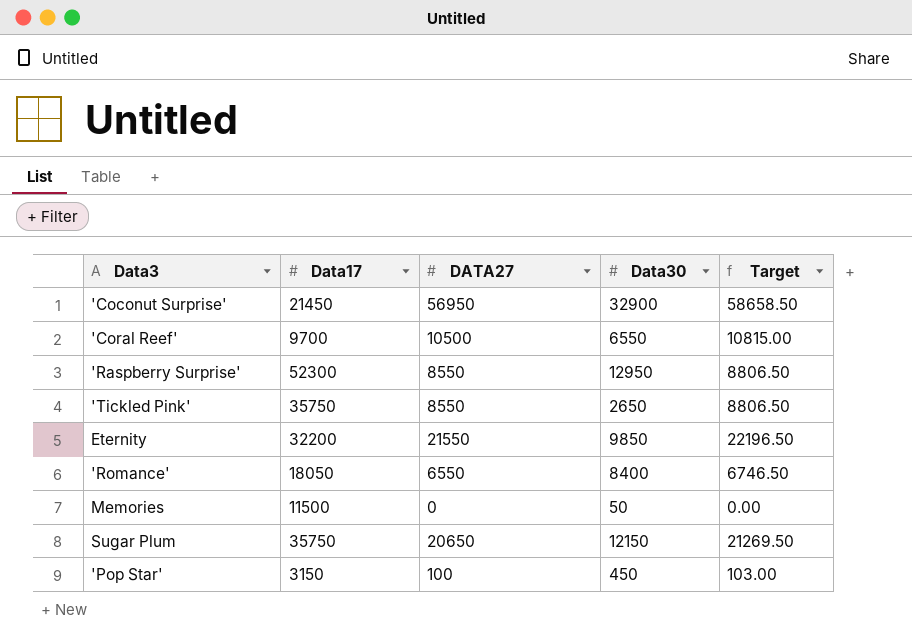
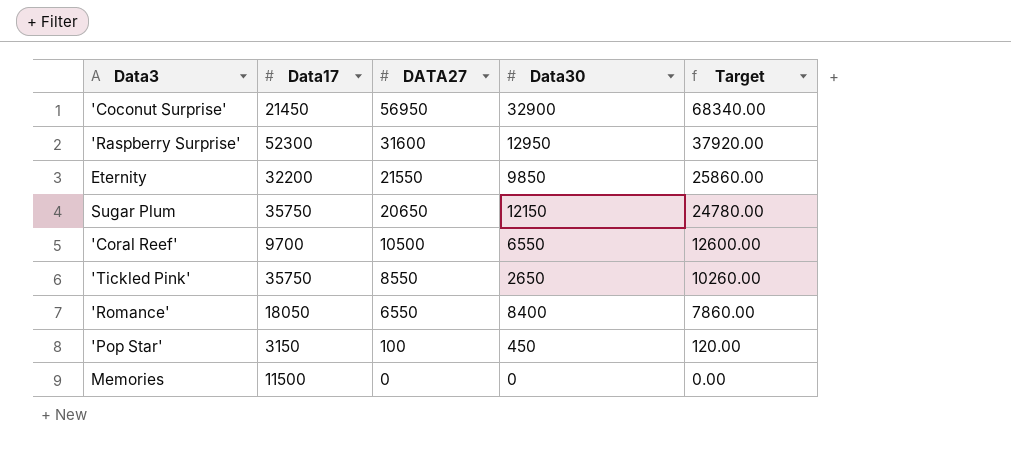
row order: none -> DATA27 descending
column Target | formula: [DATA27] * 1.03 -> [DATA27] * 1.2
'Raspberry Surprise' | DATA27: 8550 -> 31600
Memories | Data30: 50 -> 0

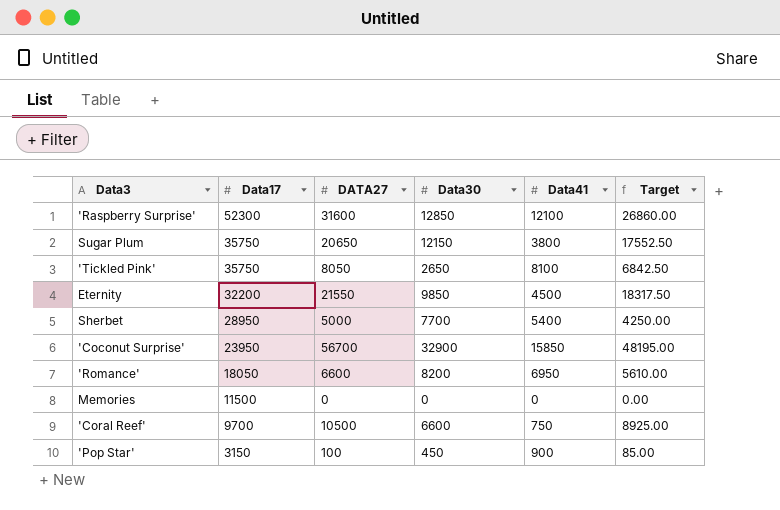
row order: DATA27 descending -> Data17 descending
column Data41 | position: none -> 5
column Target | formula: [DATA27] * 1.2 -> [DATA27] * 0.85
'Raspberry Surprise' | Data30: 12950 -> 12850
'Tickled Pink' | DATA27: 8550 -> 8050
row Sherbet: none -> 28950 | 5000 | 7700 | 5400 | 4250.00
'Coconut Surprise' | Data17: 21450 -> 23950
'Coconut Surprise' | DATA27: 56950 -> 56700
'Romance' | DATA27: 6550 -> 6600
'Romance' | Data30: 8400 -> 8200
'Coral Reef' | Data30: 6550 -> 6600

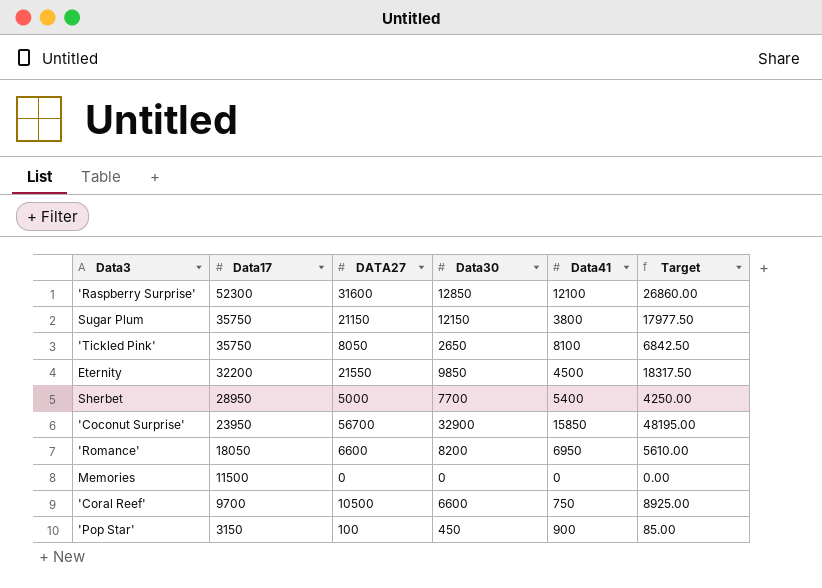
Sugar Plum | DATA27: 20650 -> 21150
Sugar Plum | Target: 17552.50 -> 17977.50

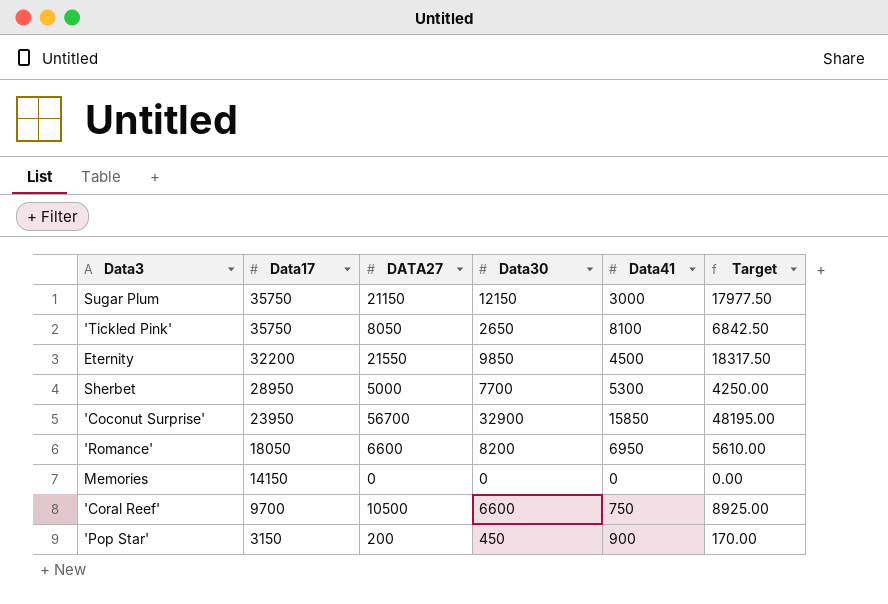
row 'Raspberry Surprise': 52300 | 31600 | 12850 | 12100 | 26860.00 -> none
Sugar Plum | Data41: 3800 -> 3000
Sherbet | Data41: 5400 -> 5300
Memories | Data17: 11500 -> 14150
'Pop Star' | DATA27: 100 -> 200
'Pop Star' | Target: 85.00 -> 170.00

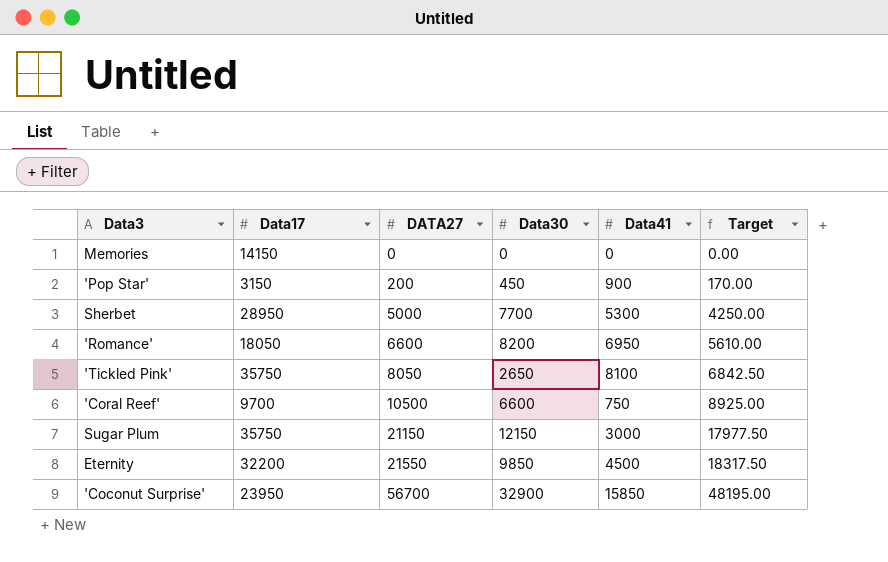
row order: Data17 descending -> DATA27 ascending

